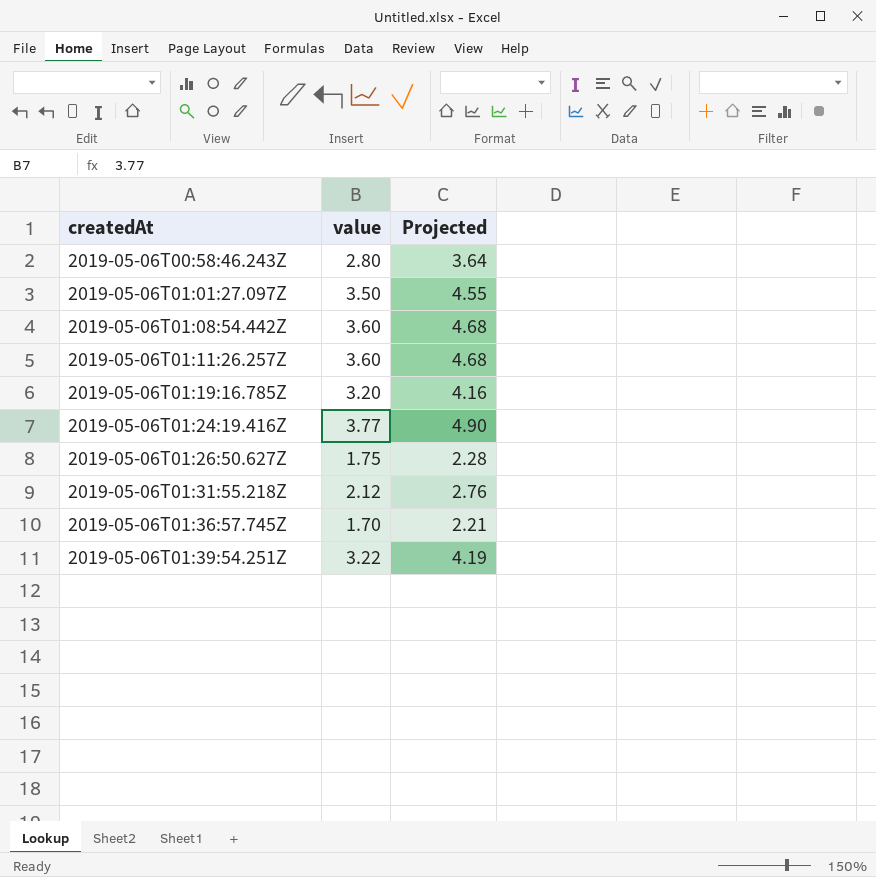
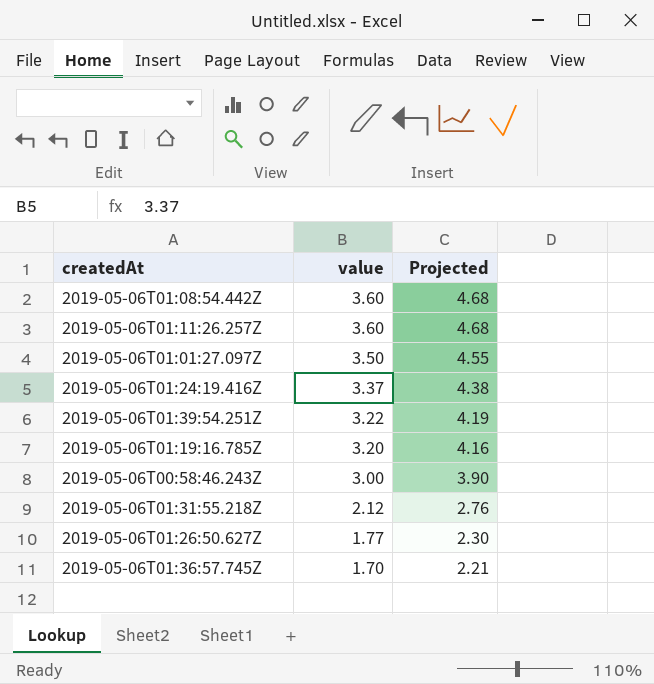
row order: createdAt ascending -> value descending
2019-05-06T01:24:19.416Z | value: 3.77 -> 3.37
2019-05-06T01:24:19.416Z | Projected: 4.90 -> 4.38
2019-05-06T00:58:46.243Z | value: 2.80 -> 3.00
2019-05-06T00:58:46.243Z | Projected: 3.64 -> 3.90
2019-05-06T01:26:50.627Z | value: 1.75 -> 1.77
2019-05-06T01:26:50.627Z | Projected: 2.28 -> 2.30

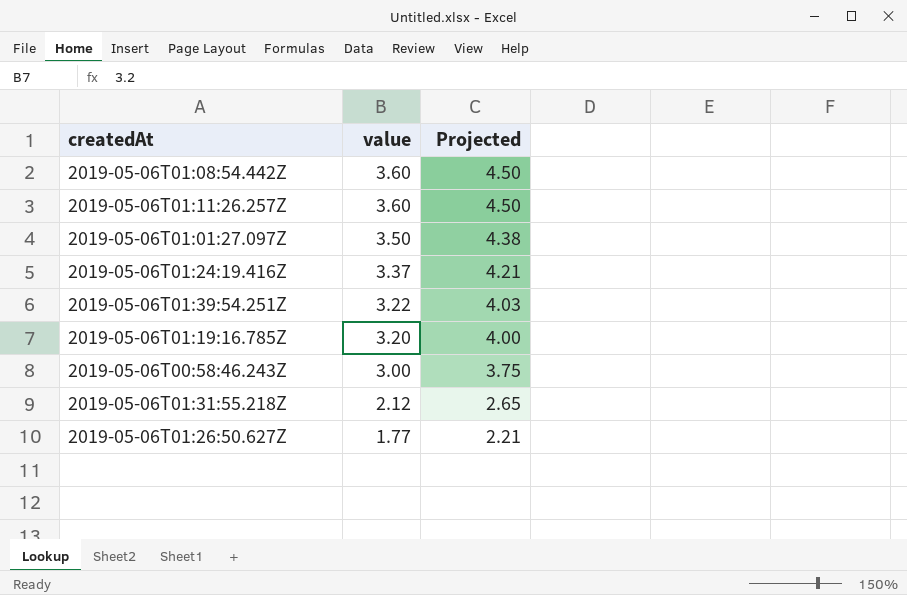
column Projected | formula: [value] * 1.3 -> [value] * 1.25
row 2019-05-06T01:36:57.745Z: 1.70 | 2.21 -> none

